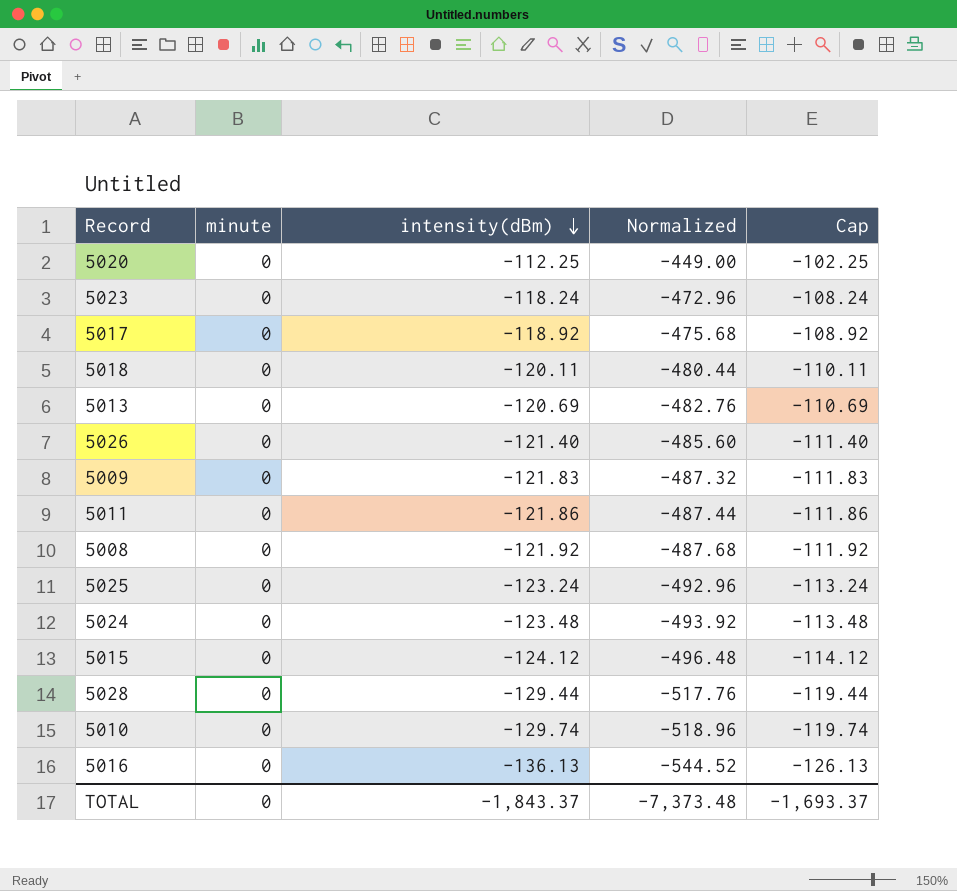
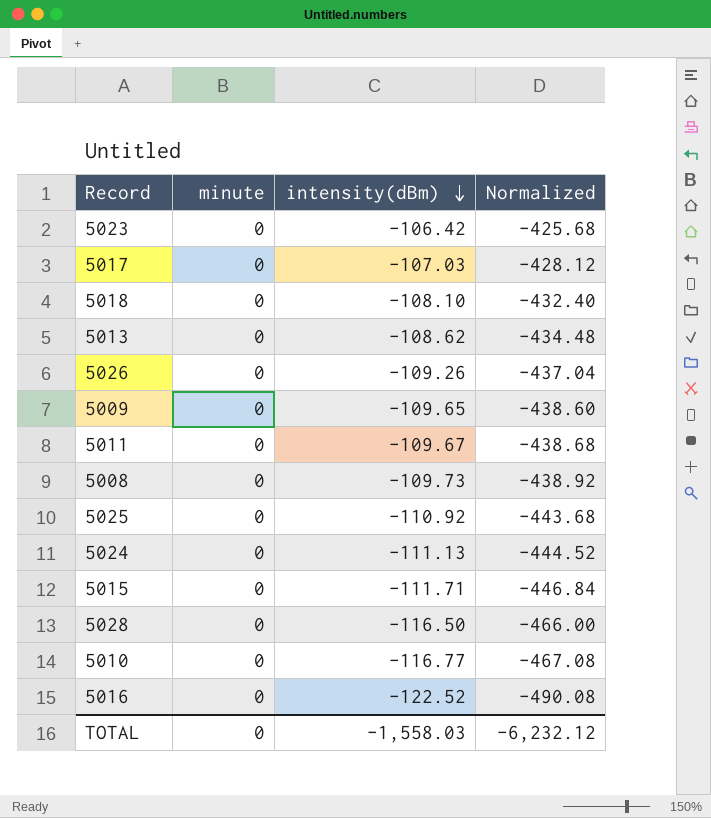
column Cap | formula: [intensity(dBm)] + 10 -> none
row 5020: 0 | -112.25 | -449.00 | -102.25 -> none
5023 | intensity(dBm): -118.24 -> -106.42
5023 | Normalized: -472.96 -> -425.68
5017 | intensity(dBm): -118.92 -> -107.03
5017 | Normalized: -475.68 -> -428.12
5018 | intensity(dBm): -120.11 -> -108.10
5018 | Normalized: -480.44 -> -432.40
5013 | intensity(dBm): -120.69 -> -108.62
5013 | Normalized: -482.76 -> -434.48
5026 | intensity(dBm): -121.40 -> -109.26
5026 | Normalized: -485.60 -> -437.04
5009 | intensity(dBm): -121.83 -> -109.65
5009 | Normalized: -487.32 -> -438.60
5011 | intensity(dBm): -121.86 -> -109.67
5011 | Normalized: -487.44 -> -438.68
5008 | intensity(dBm): -121.92 -> -109.73
5008 | Normalized: -487.68 -> -438.92
5025 | intensity(dBm): -123.24 -> -110.92
5025 | Normalized: -492.96 -> -443.68
5024 | intensity(dBm): -123.48 -> -111.13
5024 | Normalized: -493.92 -> -444.52
5015 | intensity(dBm): -124.12 -> -111.71
5015 | Normalized: -496.48 -> -446.84
5028 | intensity(dBm): -129.44 -> -116.50
5028 | Normalized: -517.76 -> -466.00
5010 | intensity(dBm): -129.74 -> -116.77
5010 | Normalized: -518.96 -> -467.08
5016 | intensity(dBm): -136.13 -> -122.52
5016 | Normalized: -544.52 -> -490.08
TOTAL | intensity(dBm): -1,843.37 -> -1,558.03
TOTAL | Normalized: -7,373.48 -> -6,232.12

